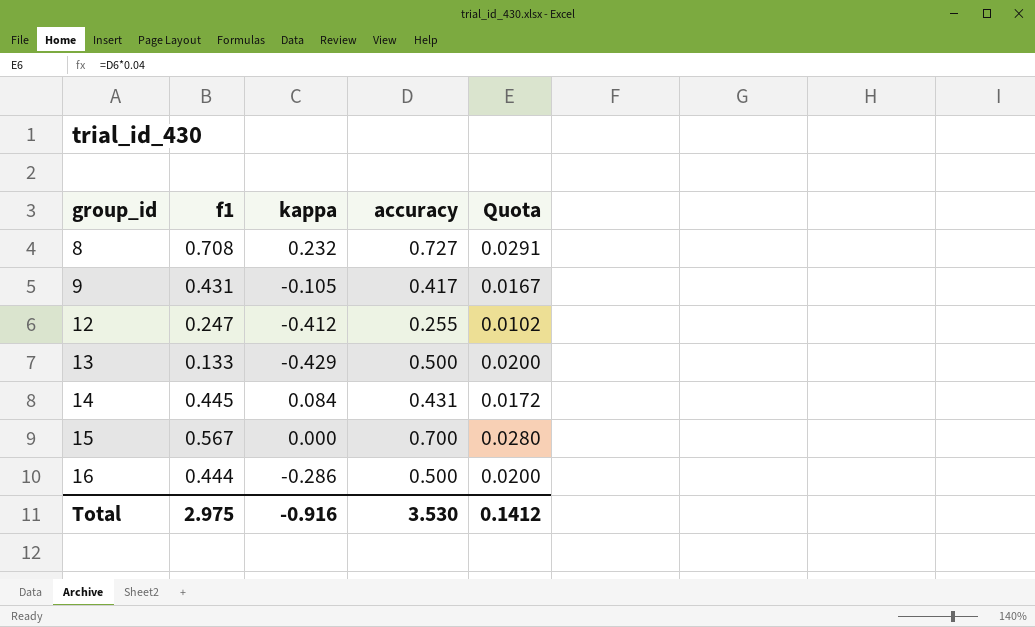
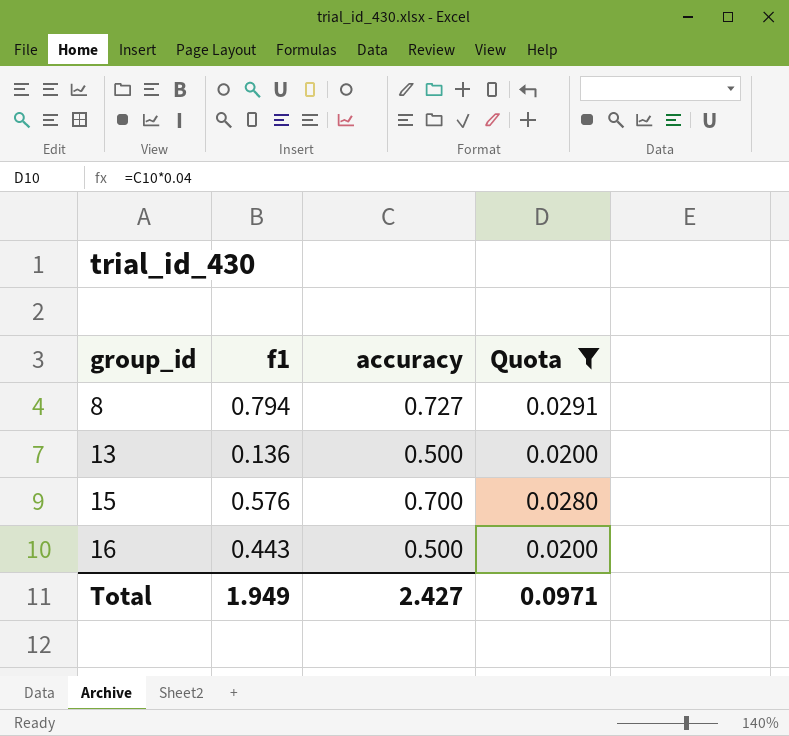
filter: none -> Quota >= 0.0200
column kappa | position: 3 -> none
8 | f1: 0.708 -> 0.794
13 | f1: 0.133 -> 0.136
15 | f1: 0.567 -> 0.576
16 | f1: 0.444 -> 0.443
Total | f1: 2.975 -> 1.949
Total | accuracy: 3.530 -> 2.427
Total | Quota: 0.1412 -> 0.0971

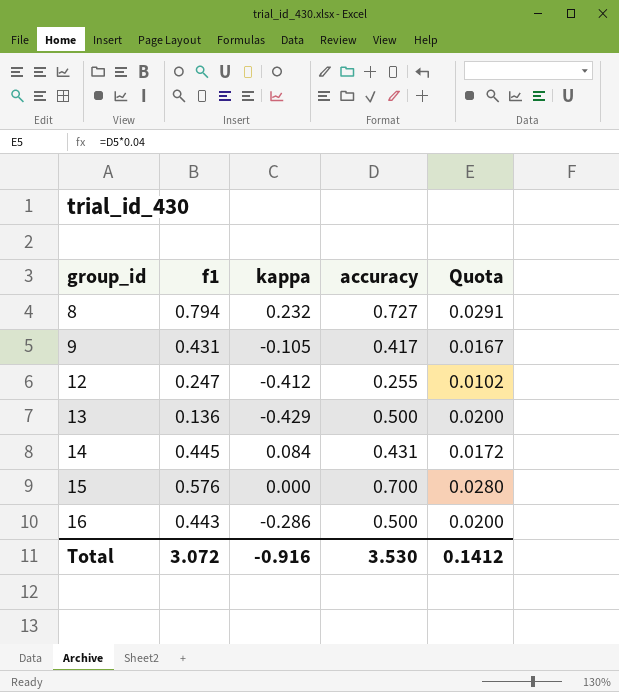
filter: Quota >= 0.0200 -> none
column kappa | position: none -> 3
Total | f1: 1.949 -> 3.072
Total | accuracy: 2.427 -> 3.530
Total | Quota: 0.0971 -> 0.1412

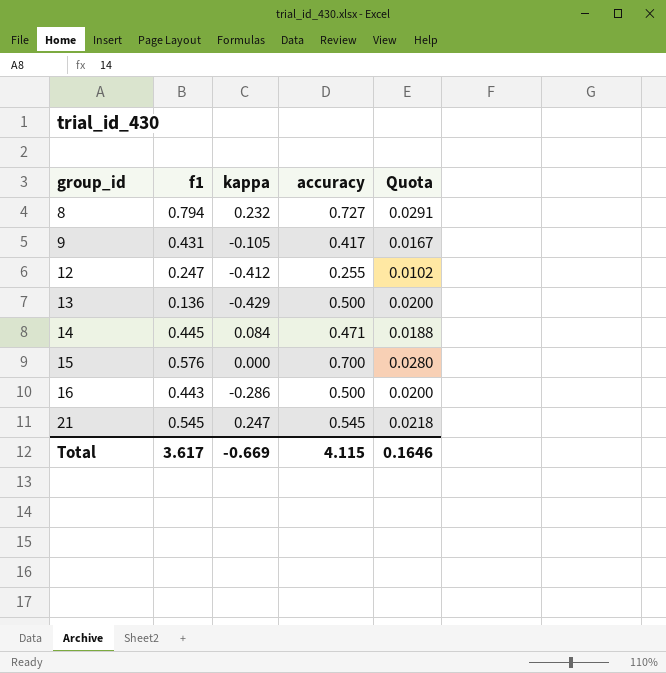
14 | accuracy: 0.431 -> 0.471
14 | Quota: 0.0172 -> 0.0188
row 21: none -> 0.545 | 0.247 | 0.545 | 0.0218
Total | f1: 3.072 -> 3.617
Total | kappa: -0.916 -> -0.669
Total | accuracy: 3.530 -> 4.115
Total | Quota: 0.1412 -> 0.1646

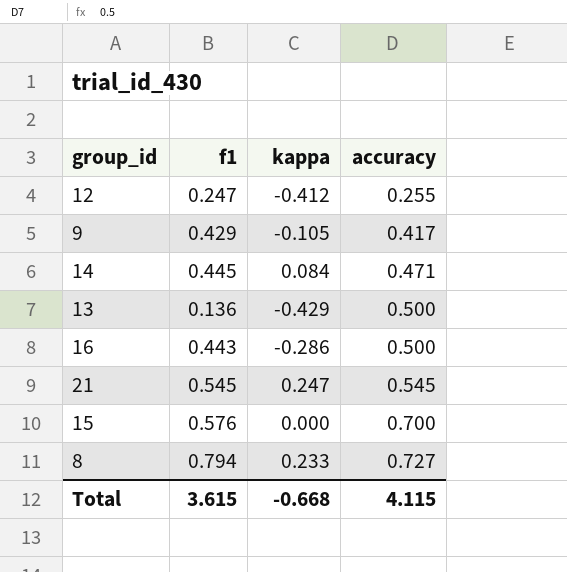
row order: group_id ascending -> accuracy ascending
column Quota | formula: [accuracy] * 0.04 -> none
9 | f1: 0.431 -> 0.429
8 | kappa: 0.232 -> 0.233
Total | f1: 3.617 -> 3.615
Total | kappa: -0.669 -> -0.668

